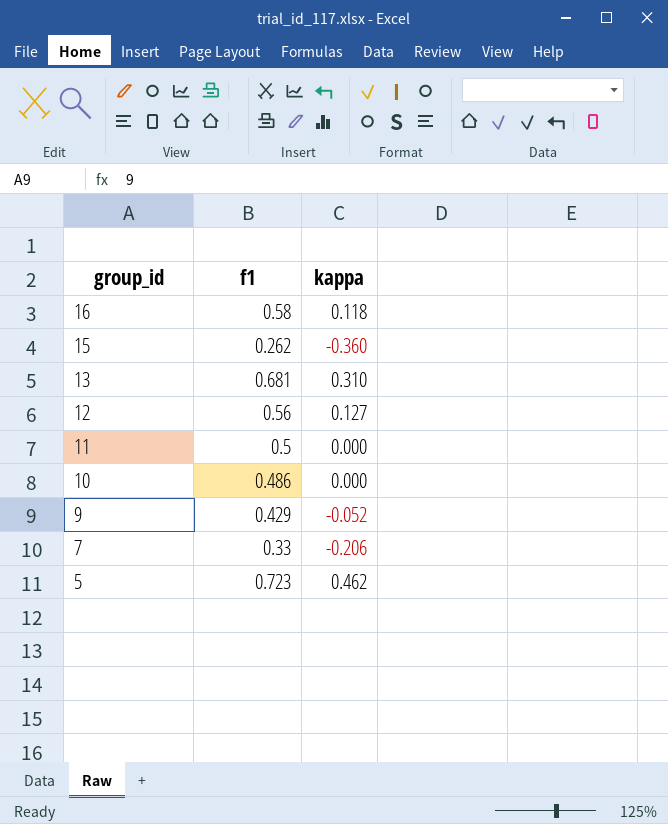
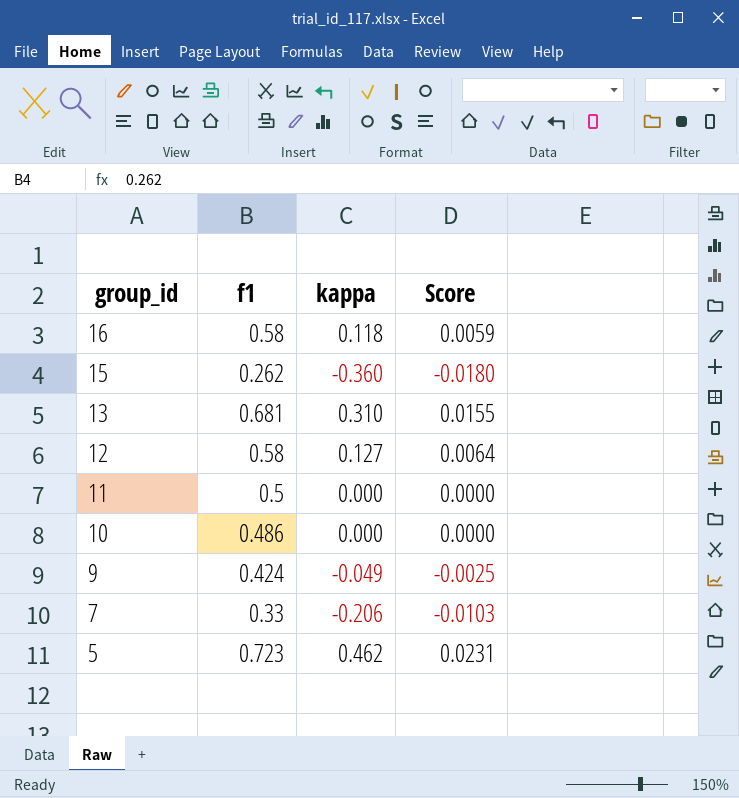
column Score | formula: none -> [kappa] * 0.05
12 | f1: 0.56 -> 0.58
9 | f1: 0.429 -> 0.424
9 | kappa: -0.052 -> -0.049

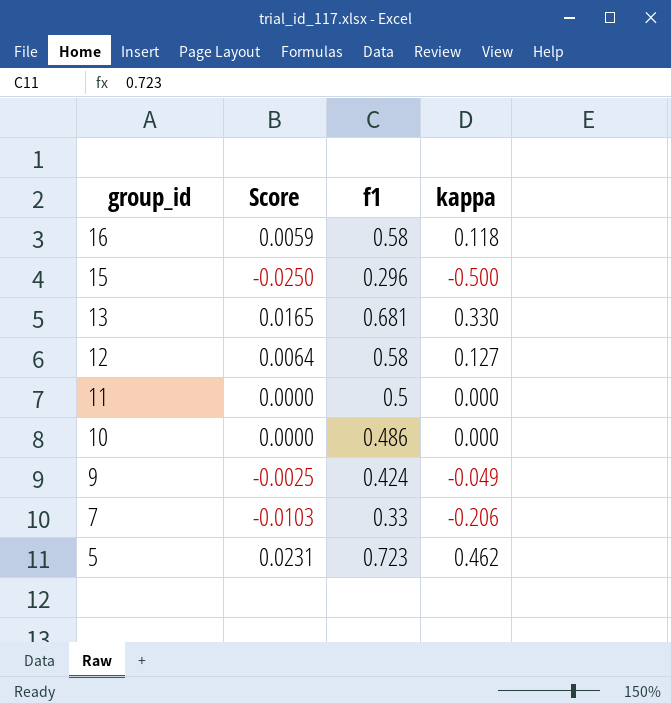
column Score | position: 4 -> 2
15 | Score: -0.0180 -> -0.0250
15 | f1: 0.262 -> 0.296
15 | kappa: -0.360 -> -0.500
13 | Score: 0.0155 -> 0.0165
13 | kappa: 0.310 -> 0.330

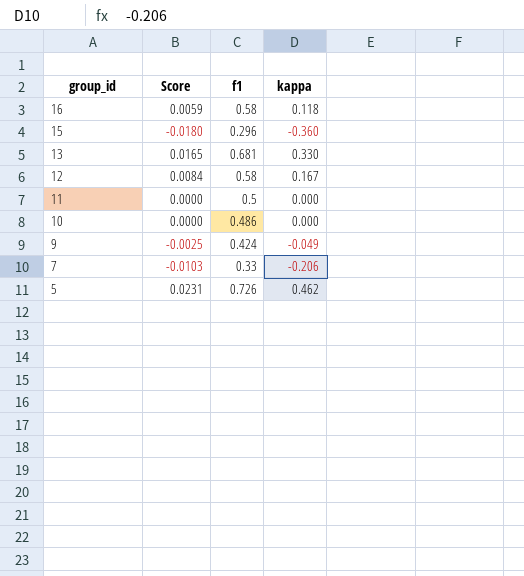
15 | Score: -0.0250 -> -0.0180
15 | kappa: -0.500 -> -0.360
12 | Score: 0.0064 -> 0.0084
12 | kappa: 0.127 -> 0.167
5 | f1: 0.723 -> 0.726

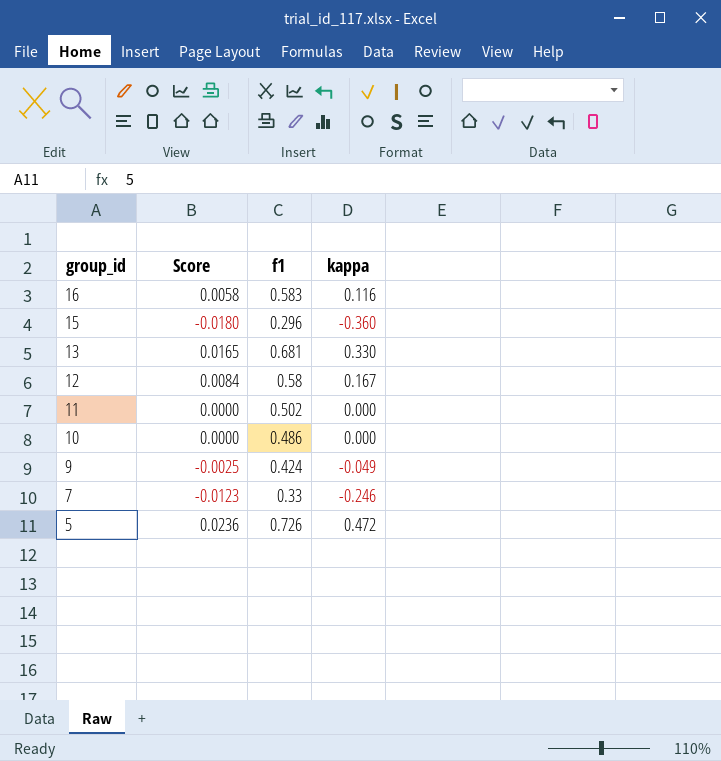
16 | Score: 0.0059 -> 0.0058
16 | f1: 0.58 -> 0.583
16 | kappa: 0.118 -> 0.116
11 | f1: 0.5 -> 0.502
7 | Score: -0.0103 -> -0.0123
7 | kappa: -0.206 -> -0.246
5 | Score: 0.0231 -> 0.0236
5 | kappa: 0.462 -> 0.472

